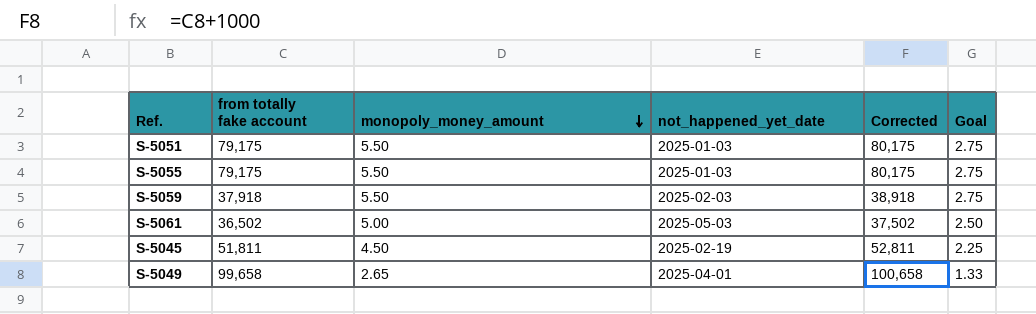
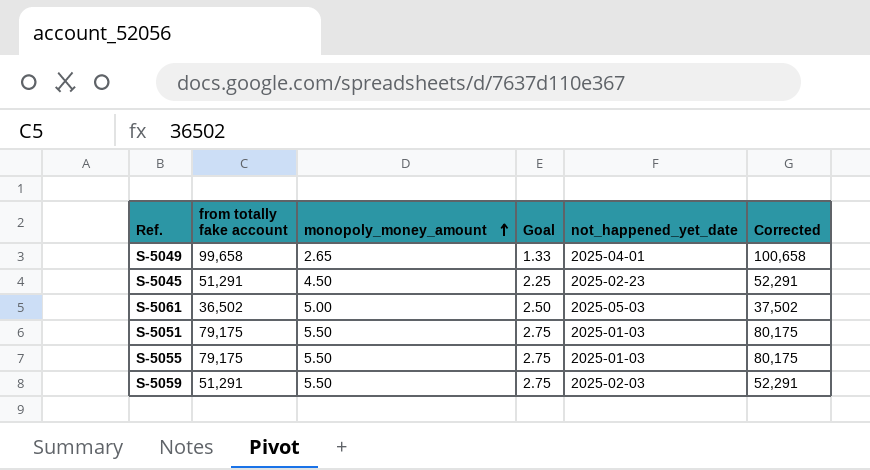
row order: monopoly_money_amount descending -> monopoly_money_amount ascending
column Goal | position: 6 -> 4
S-5045 | from totally fake account: 51,811 -> 51,291
S-5045 | not_happened_yet_date: 2025-02-19 -> 2025-02-23
S-5045 | Corrected: 52,811 -> 52,291
S-5059 | from totally fake account: 37,918 -> 51,291
S-5059 | Corrected: 38,918 -> 52,291

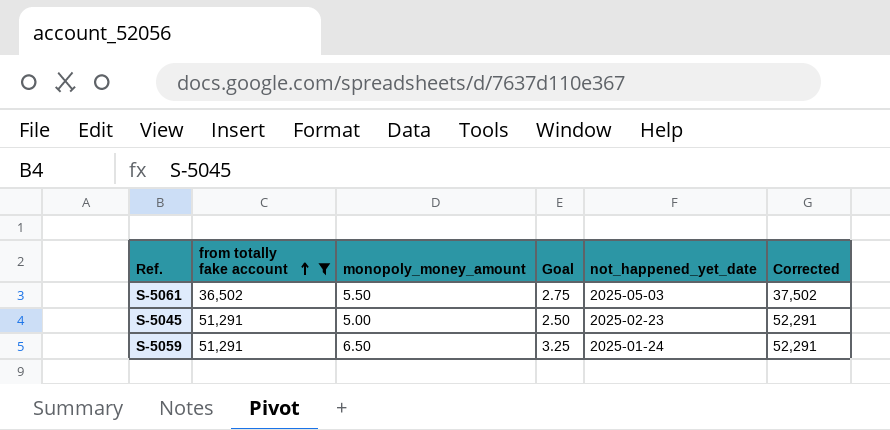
filter: none -> from totally fake account <= 51,291
row order: monopoly_money_amount ascending -> from totally fake account ascending
S-5061 | monopoly_money_amount: 5.00 -> 5.50
S-5061 | Goal: 2.50 -> 2.75
S-5045 | monopoly_money_amount: 4.50 -> 5.00
S-5045 | Goal: 2.25 -> 2.50
S-5059 | monopoly_money_amount: 5.50 -> 6.50
S-5059 | Goal: 2.75 -> 3.25
S-5059 | not_happened_yet_date: 2025-02-03 -> 2025-01-24

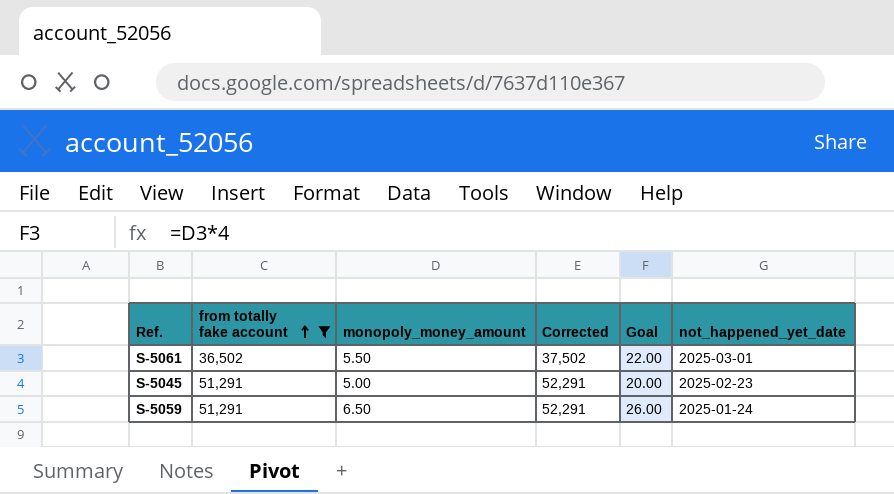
column Corrected | position: 6 -> 4
column Goal | formula: [monopoly_money_amount] * 0.5 -> [monopoly_money_amount] * 4
S-5061 | not_happened_yet_date: 2025-05-03 -> 2025-03-01

